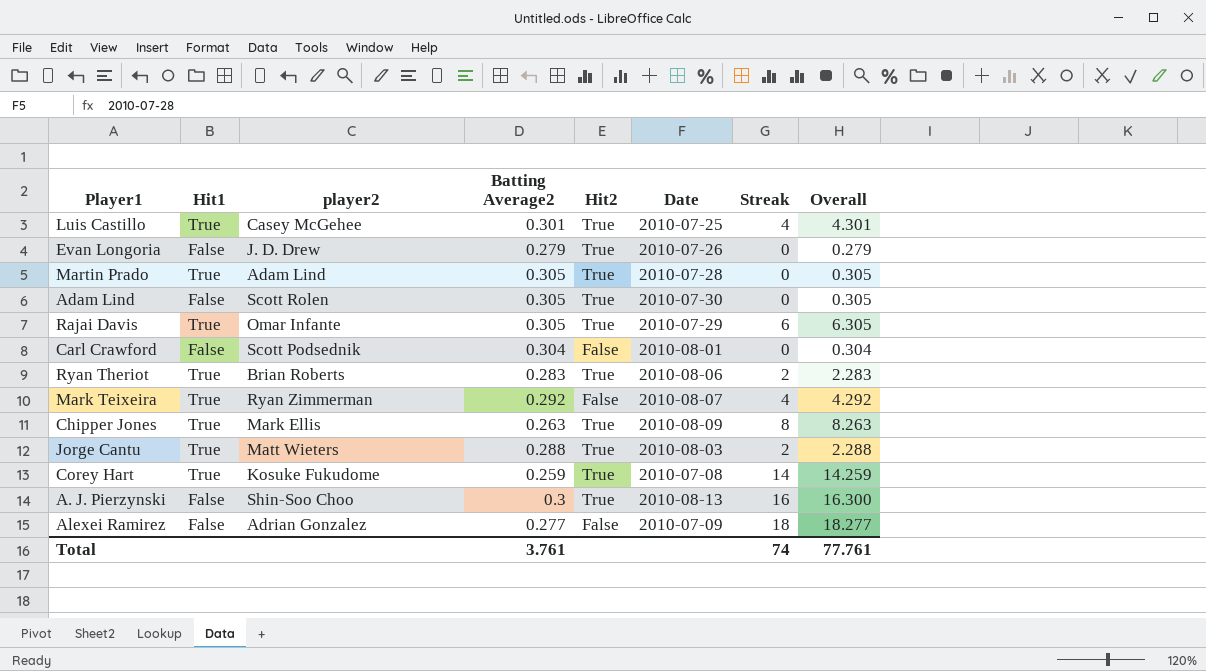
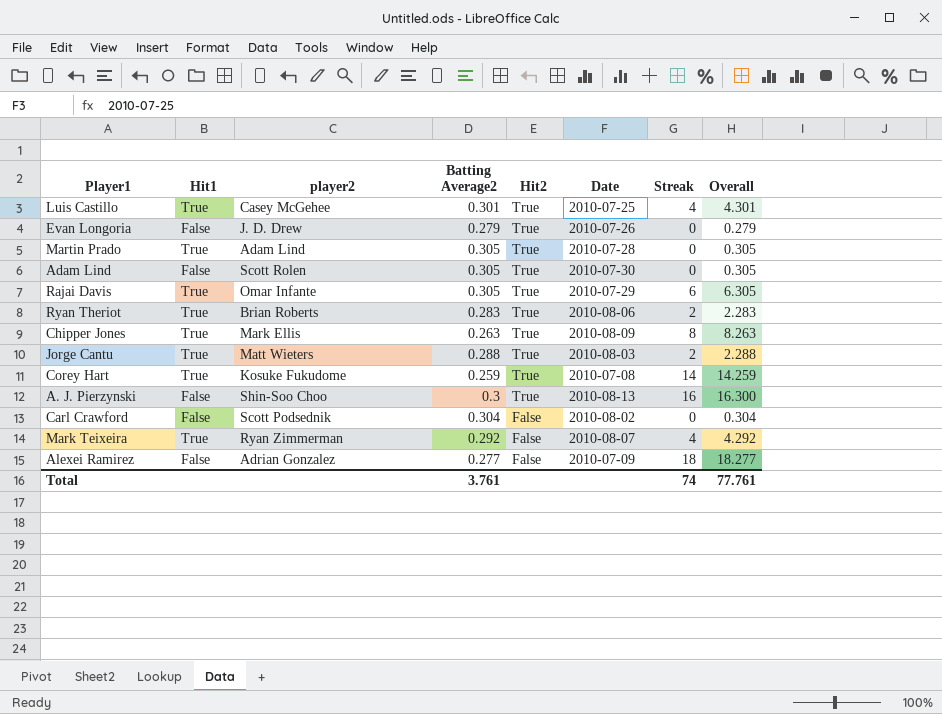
row order: none -> Hit2 descending
Carl Crawford | Date: 2010-08-01 -> 2010-08-02

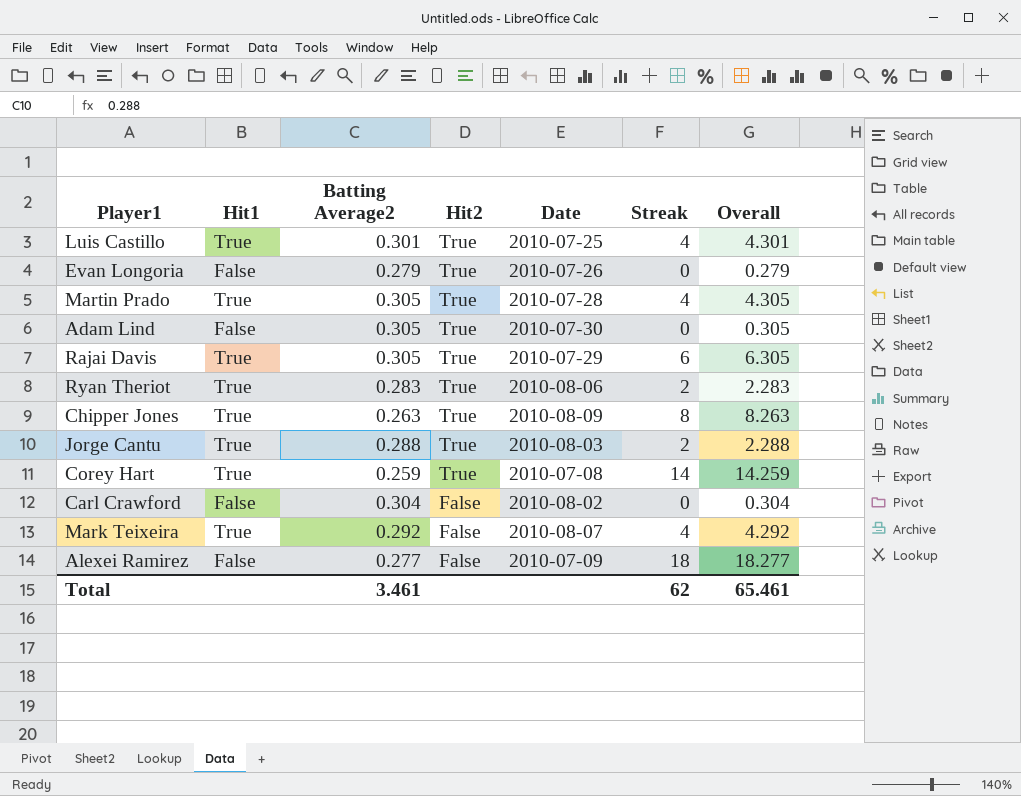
column player2 | position: 3 -> none
row A. J. Pierzynski: False | Shin-Soo Choo | 0.3 | True | 2010-08-13 | 16 | 16.300 -> none
Martin Prado | Streak: 0 -> 4
Martin Prado | Overall: 0.305 -> 4.305
Total | Batting Average2: 3.761 -> 3.461
Total | Streak: 74 -> 62
Total | Overall: 77.761 -> 65.461

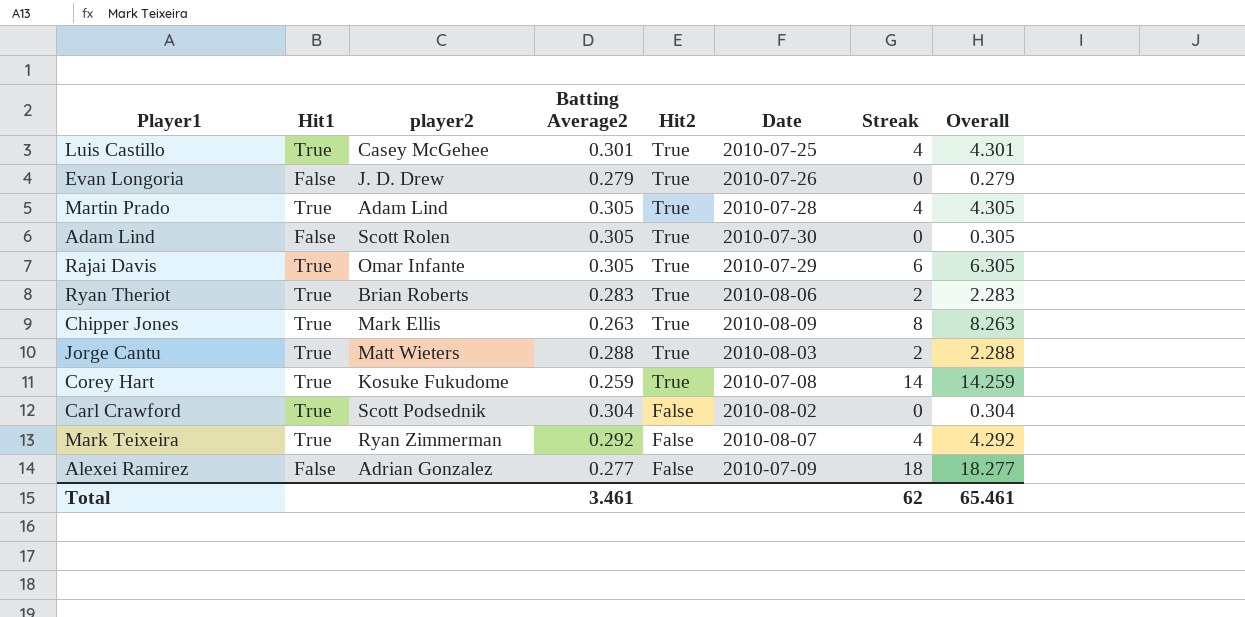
column player2 | position: none -> 3
Carl Crawford | Hit1: False -> True

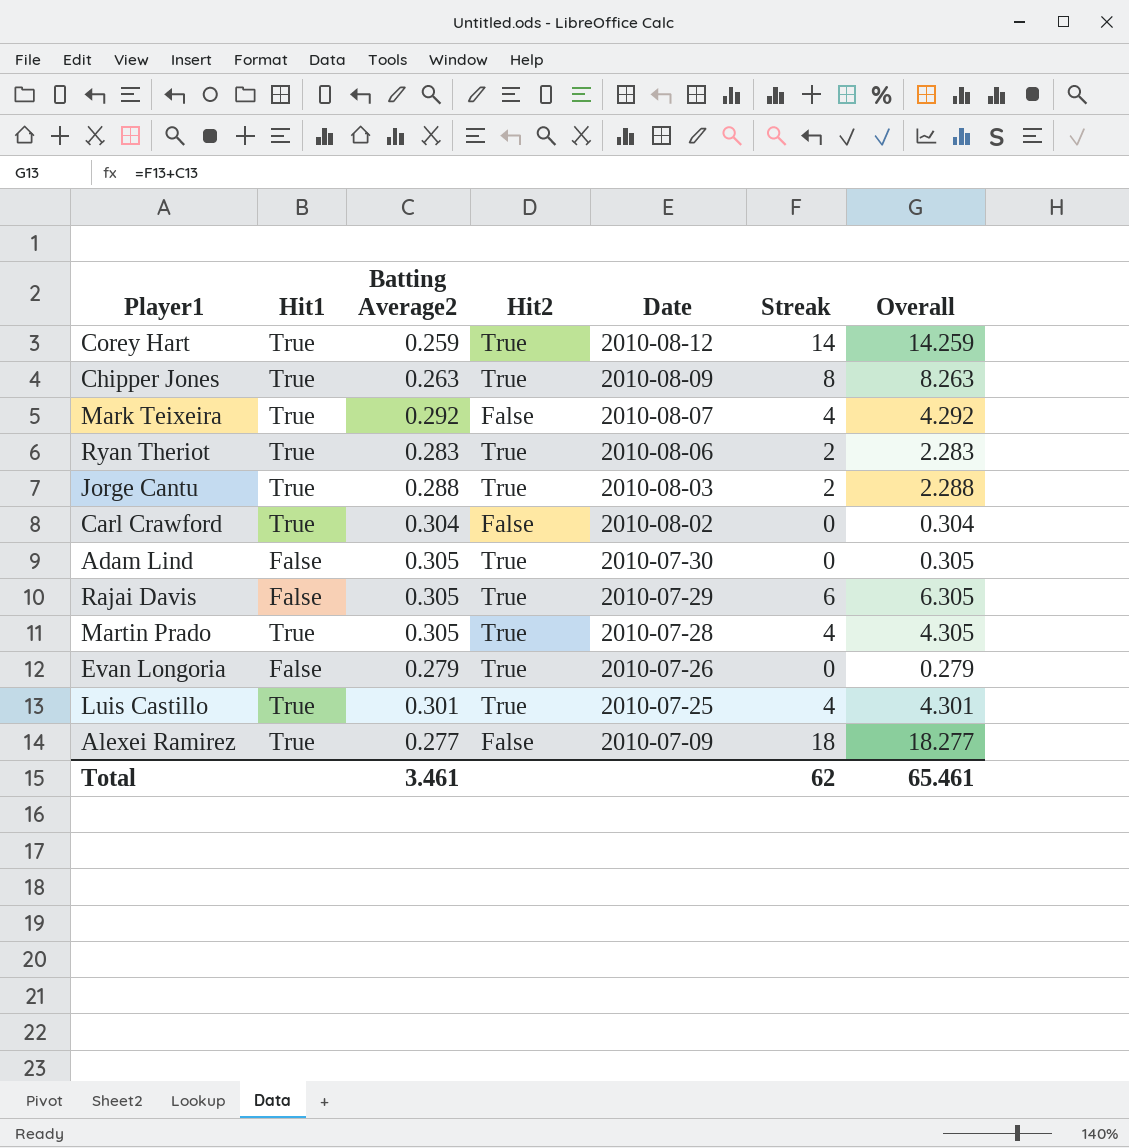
row order: Hit2 descending -> Date descending
column player2 | position: 3 -> none
Corey Hart | Date: 2010-07-08 -> 2010-08-12
Rajai Davis | Hit1: True -> False
Alexei Ramirez | Hit1: False -> True

